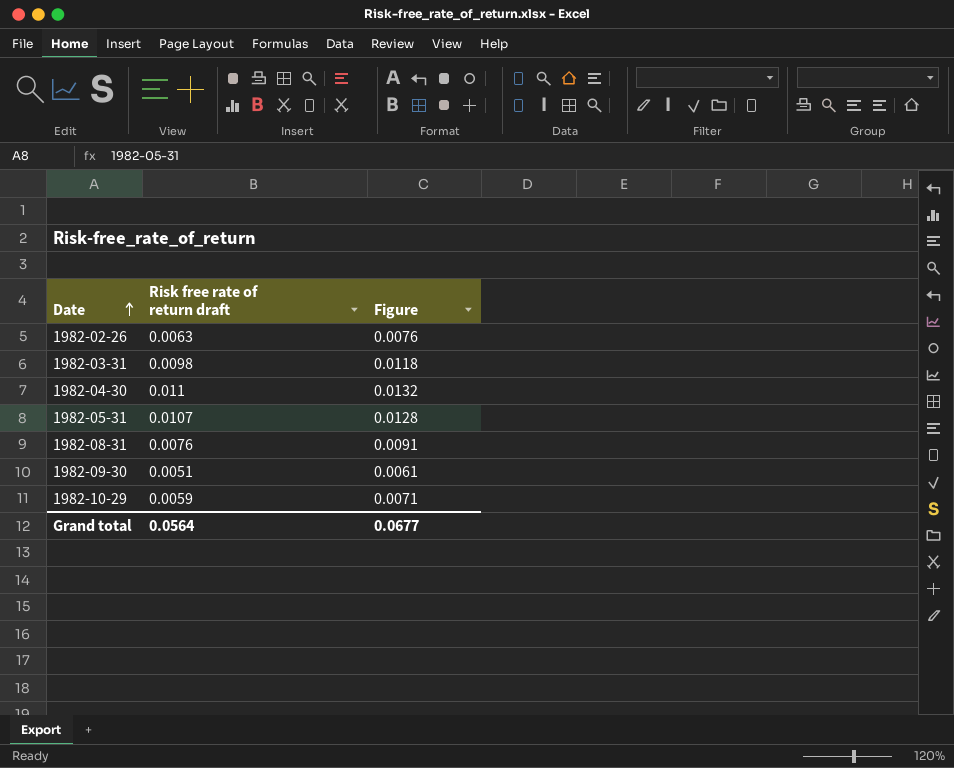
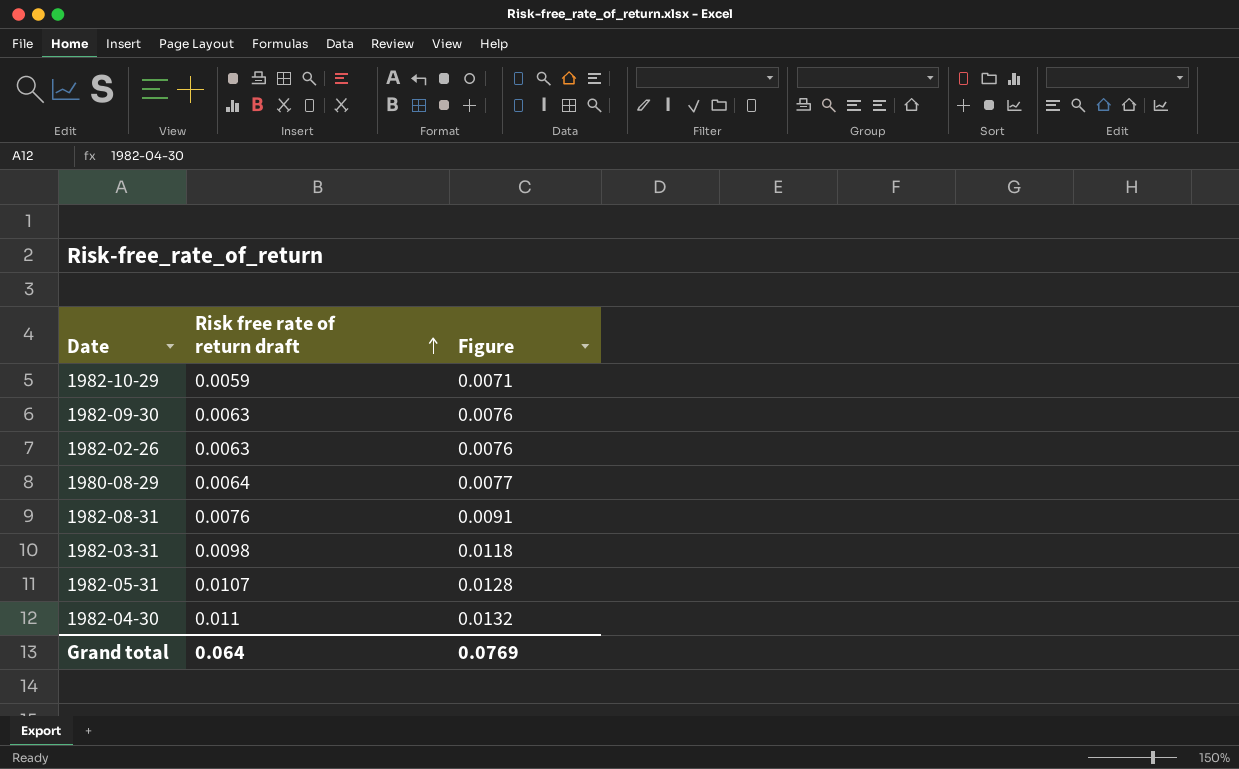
row order: Date ascending -> Risk free rate of return draft ascending
1982-09-30 | Risk free rate of return draft: 0.0051 -> 0.0063
1982-09-30 | Figure: 0.0061 -> 0.0076
row 1980-08-29: none -> 0.0064 | 0.0077
Grand total | Risk free rate of return draft: 0.0564 -> 0.064
Grand total | Figure: 0.0677 -> 0.0769

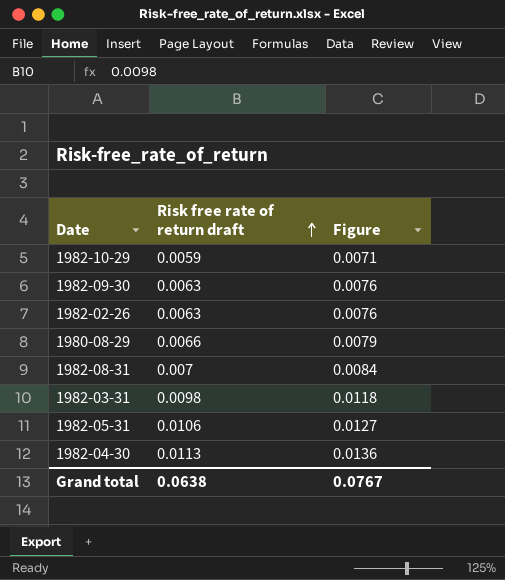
1980-08-29 | Risk free rate of return draft: 0.0064 -> 0.0066
1980-08-29 | Figure: 0.0077 -> 0.0079
1982-08-31 | Risk free rate of return draft: 0.0076 -> 0.007
1982-08-31 | Figure: 0.0091 -> 0.0084
1982-05-31 | Risk free rate of return draft: 0.0107 -> 0.0106
1982-05-31 | Figure: 0.0128 -> 0.0127
1982-04-30 | Risk free rate of return draft: 0.011 -> 0.0113
1982-04-30 | Figure: 0.0132 -> 0.0136
Grand total | Risk free rate of return draft: 0.064 -> 0.0638
Grand total | Figure: 0.0769 -> 0.0767

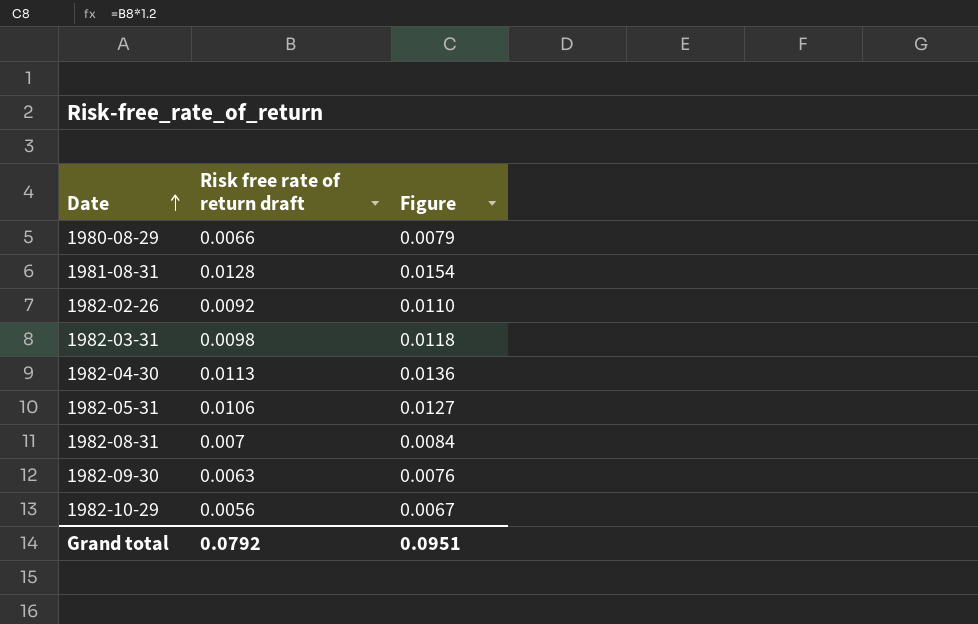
row order: Risk free rate of return draft ascending -> Date ascending
row 1981-08-31: none -> 0.0128 | 0.0154
1982-02-26 | Risk free rate of return draft: 0.0063 -> 0.0092
1982-02-26 | Figure: 0.0076 -> 0.0110
1982-10-29 | Risk free rate of return draft: 0.0059 -> 0.0056
1982-10-29 | Figure: 0.0071 -> 0.0067
Grand total | Risk free rate of return draft: 0.0638 -> 0.0792
Grand total | Figure: 0.0767 -> 0.0951

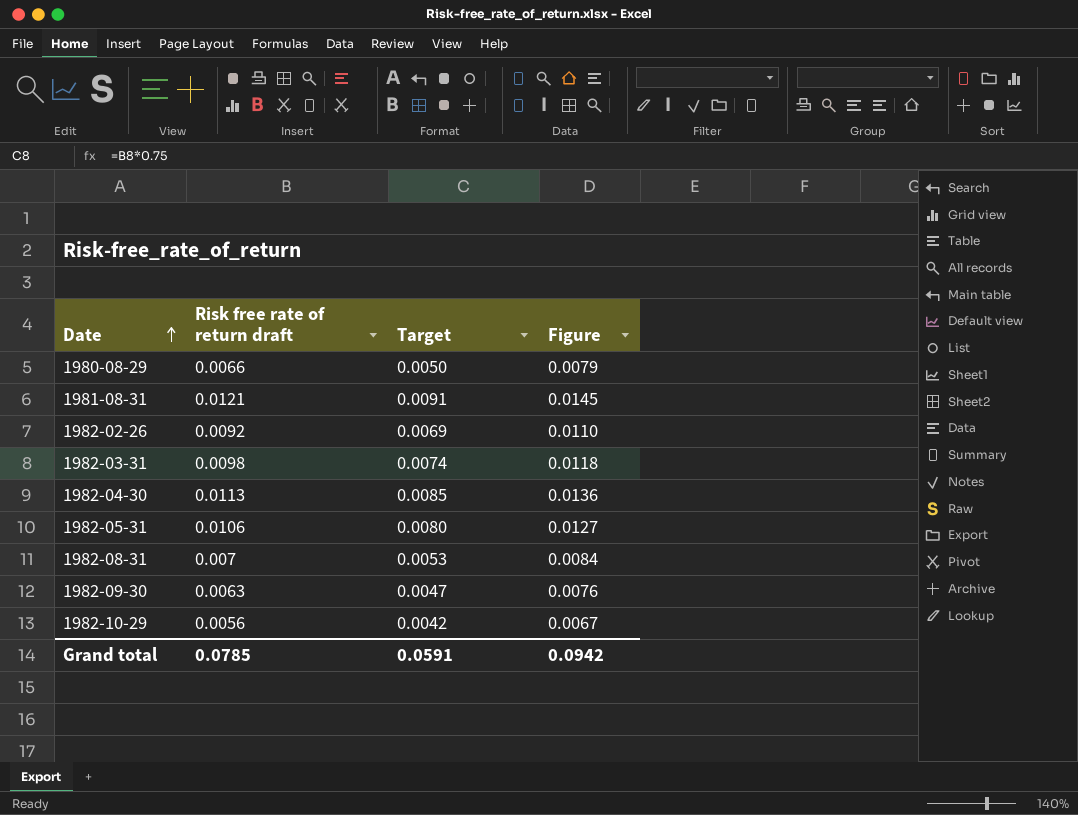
column Target | formula: none -> [Risk free rate of return draft] * 0.75
1981-08-31 | Risk free rate of return draft: 0.0128 -> 0.0121
1981-08-31 | Figure: 0.0154 -> 0.0145
Grand total | Risk free rate of return draft: 0.0792 -> 0.0785
Grand total | Figure: 0.0951 -> 0.0942

